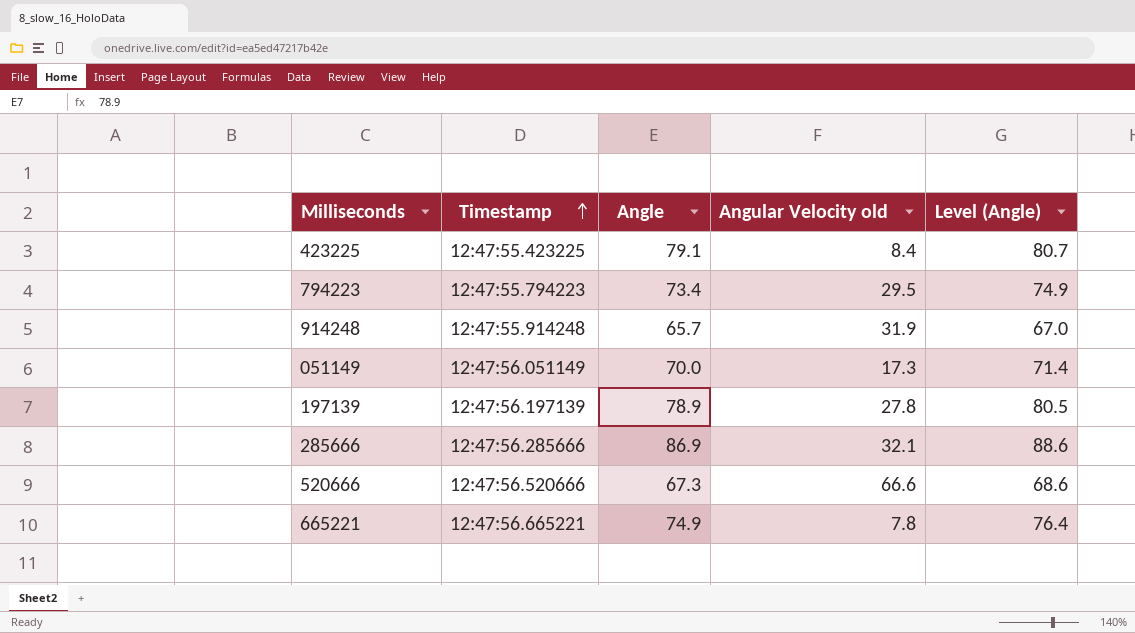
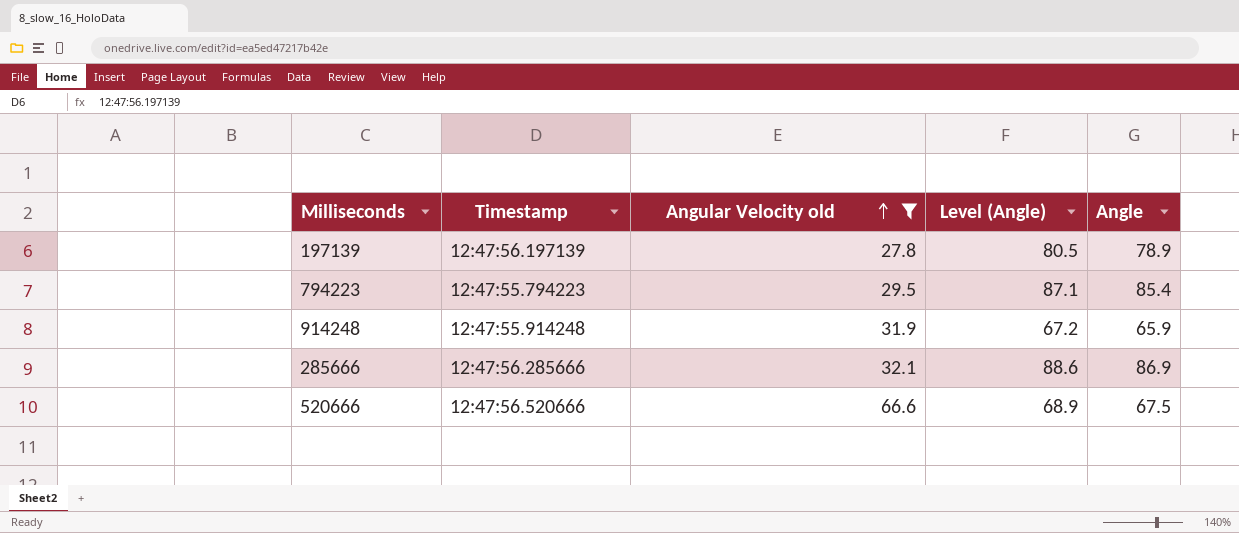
filter: none -> Angular Velocity old >= 27.8
row order: Timestamp ascending -> Angular Velocity old ascending
column Angle | position: 3 -> 5
794223 | Level (Angle): 74.9 -> 87.1
794223 | Angle: 73.4 -> 85.4
914248 | Level (Angle): 67.0 -> 67.2
914248 | Angle: 65.7 -> 65.9
520666 | Level (Angle): 68.6 -> 68.9
520666 | Angle: 67.3 -> 67.5

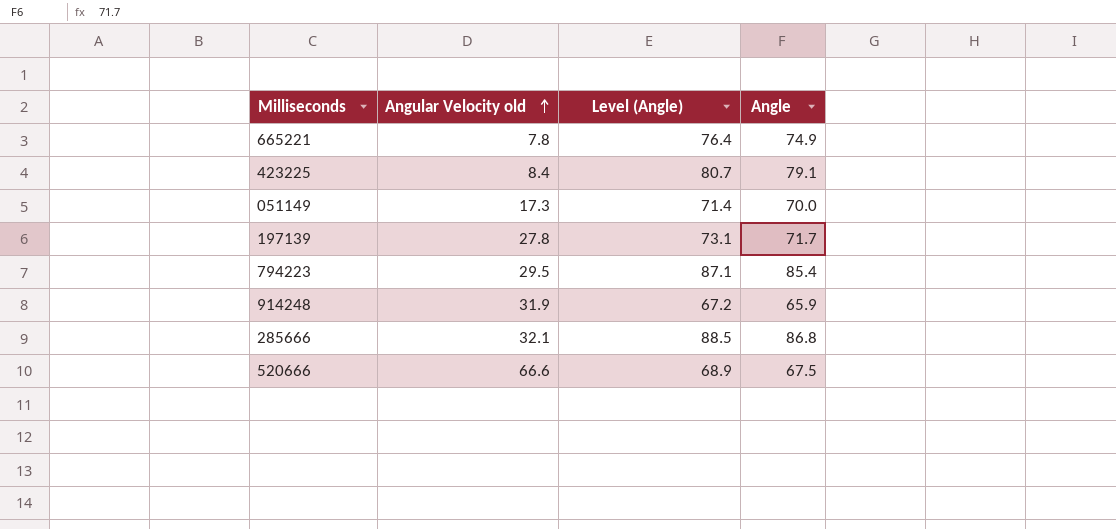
filter: Angular Velocity old >= 27.8 -> none
column Timestamp | position: 2 -> none
197139 | Level (Angle): 80.5 -> 73.1
197139 | Angle: 78.9 -> 71.7
285666 | Level (Angle): 88.6 -> 88.5
285666 | Angle: 86.9 -> 86.8

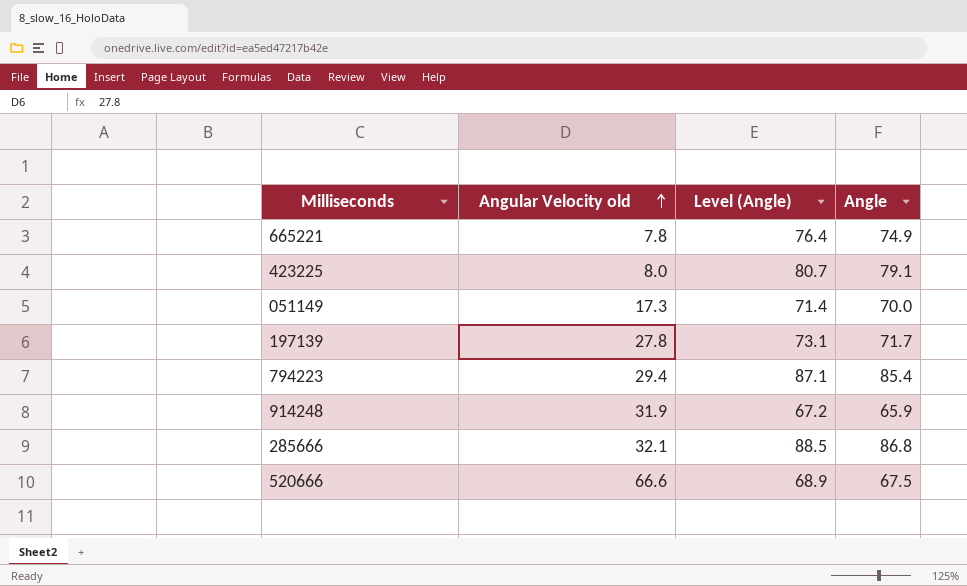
423225 | Angular Velocity old: 8.4 -> 8.0
794223 | Angular Velocity old: 29.5 -> 29.4

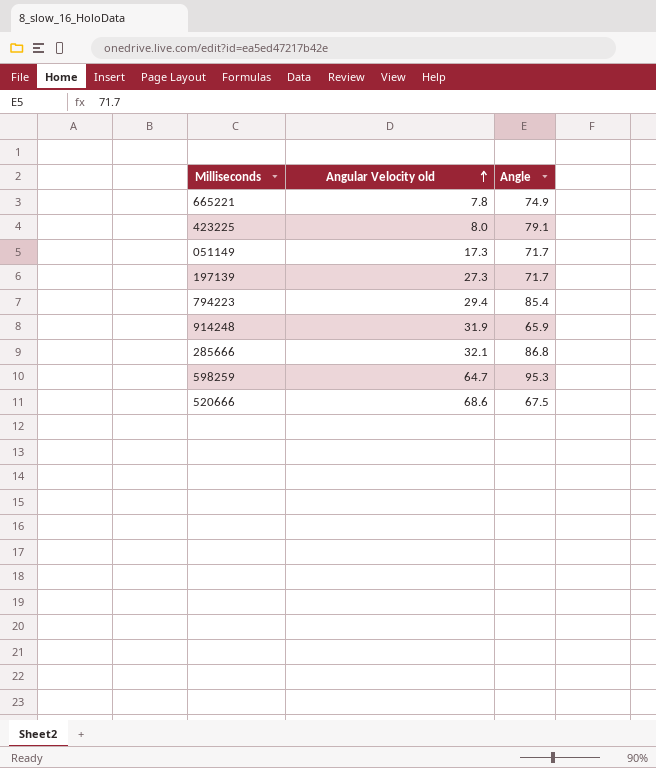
column Level (Angle) | formula: [Angle] * 1.02 -> none
051149 | Angle: 70.0 -> 71.7
197139 | Angular Velocity old: 27.8 -> 27.3
row 598259: none -> 64.7 | 95.3
520666 | Angular Velocity old: 66.6 -> 68.6

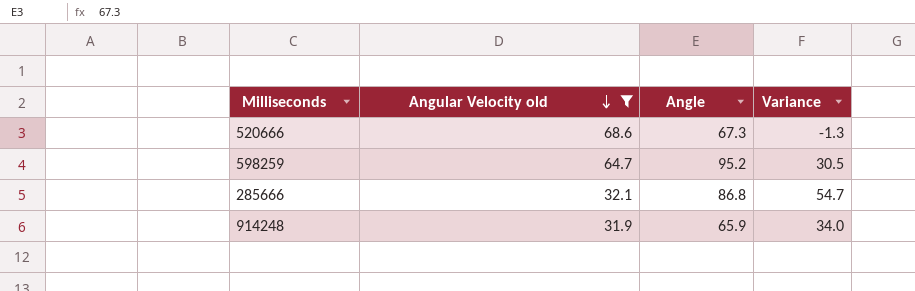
filter: none -> Angular Velocity old >= 31.9
row order: Angular Velocity old ascending -> Angular Velocity old descending
column Variance | formula: none -> [Angle] - [Angular Velocity old]
520666 | Angle: 67.5 -> 67.3
598259 | Angle: 95.3 -> 95.2

